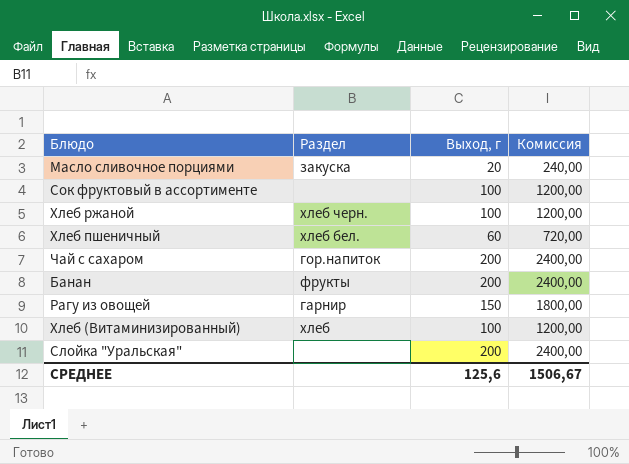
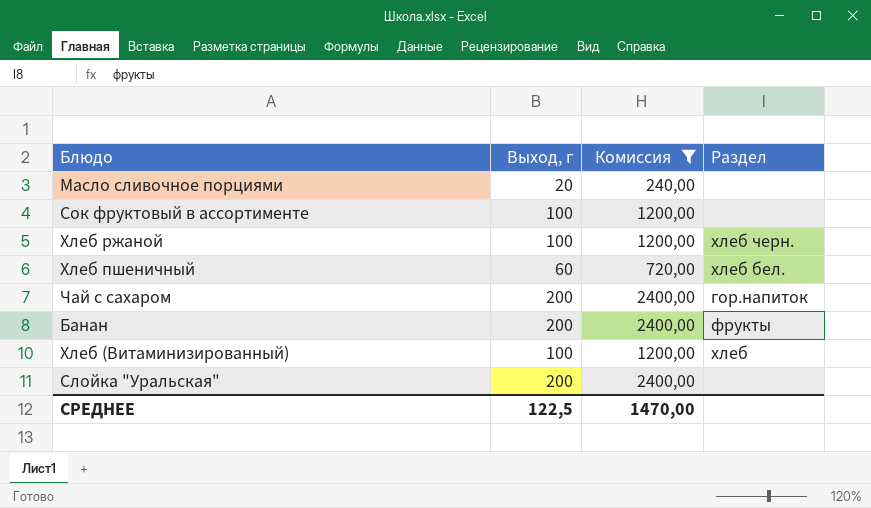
filter: none -> Комиссия != 1800,00
column Раздел | position: 2 -> 4
Масло сливочное порциями | Раздел: закуска -> none
СРЕДНЕЕ | Выход, г: 125,6 -> 122,5
СРЕДНЕЕ | Комиссия: 1506,67 -> 1470,00

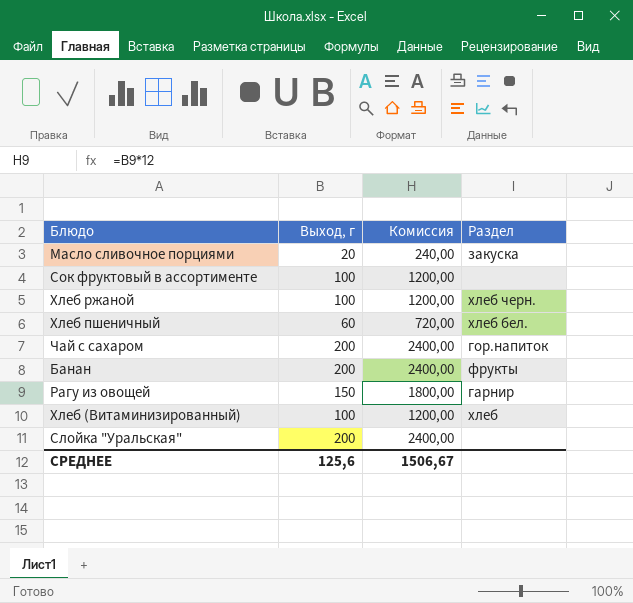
filter: Комиссия != 1800,00 -> none
Масло сливочное порциями | Раздел: none -> закуска
СРЕДНЕЕ | Выход, г: 122,5 -> 125,6
СРЕДНЕЕ | Комиссия: 1470,00 -> 1506,67

